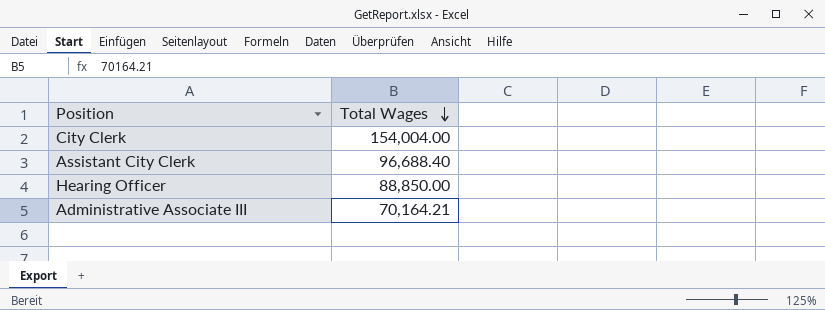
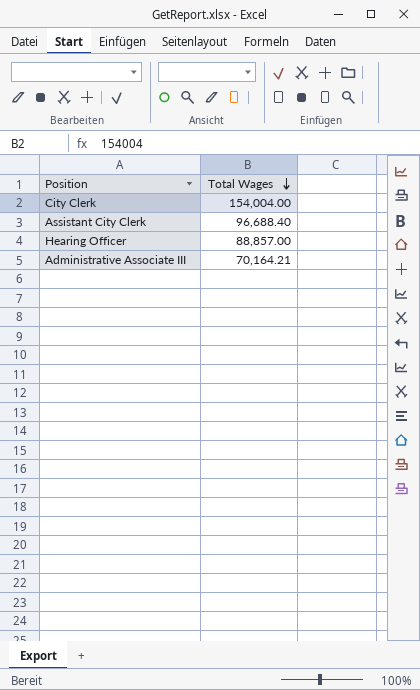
Hearing Officer | Total Wages: 88,850.00 -> 88,857.00

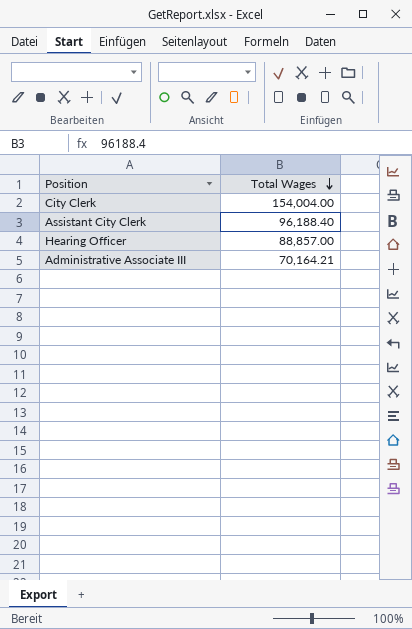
Assistant City Clerk | Total Wages: 96,688.40 -> 96,188.40

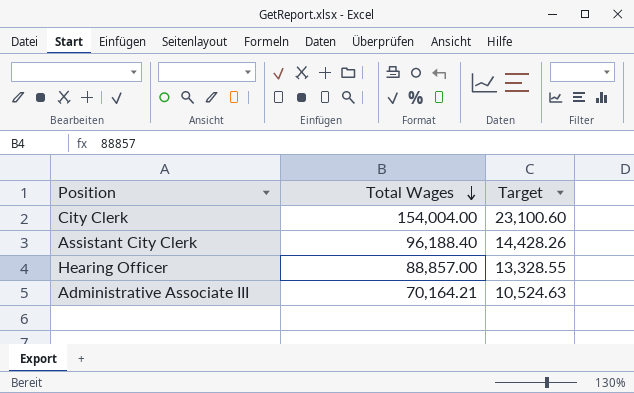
column Target | formula: none -> [Total Wages] * 0.15

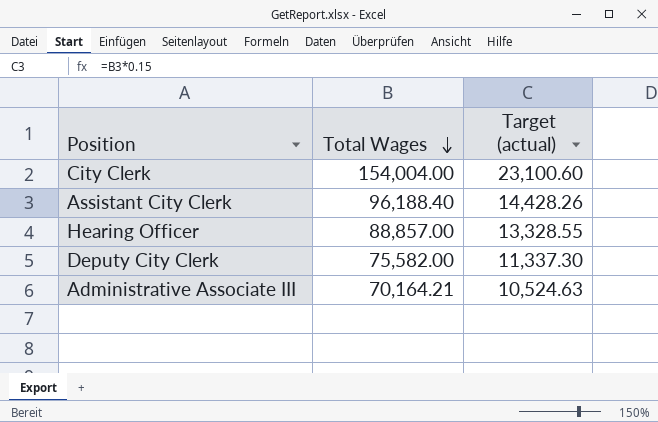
column name: Target -> Target (actual)
row Deputy City Clerk: none -> 75,582.00 | 11,337.30

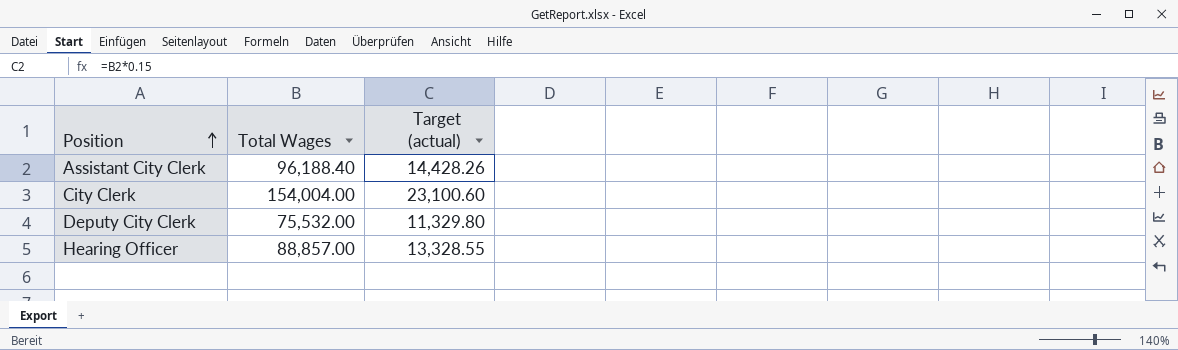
row order: Total Wages descending -> Position ascending
row Administrative Associate III: 70,164.21 | 10,524.63 -> none
Deputy City Clerk | Total Wages: 75,582.00 -> 75,532.00
Deputy City Clerk | Target (actual): 11,337.30 -> 11,329.80

